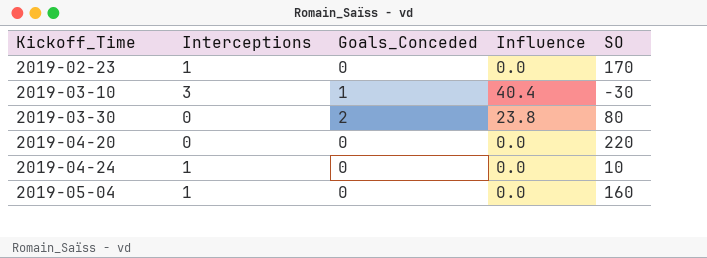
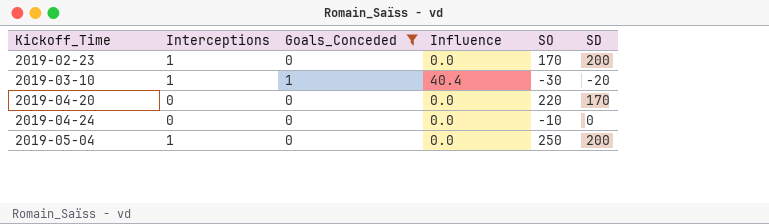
filter: none -> Goals_Conceded != 2
column SD | position: none -> 6
2019-03-10 | Interceptions: 3 -> 1
2019-04-24 | Interceptions: 1 -> 0
2019-04-24 | SO: 10 -> -10
2019-05-04 | SO: 160 -> 250

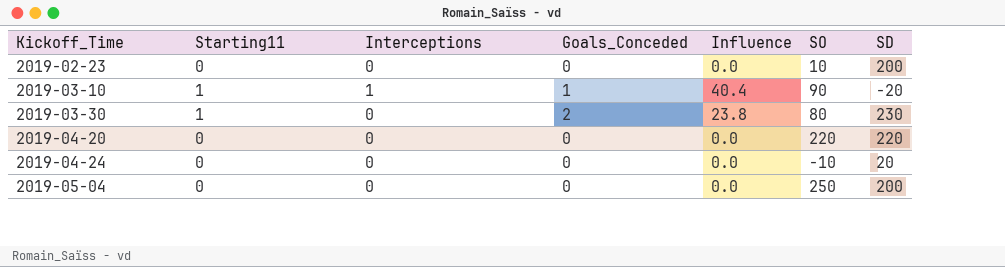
filter: Goals_Conceded != 2 -> none
column Starting11 | position: none -> 2
2019-02-23 | Interceptions: 1 -> 0
2019-02-23 | SO: 170 -> 10
2019-03-10 | SO: -30 -> 90
2019-04-20 | SD: 170 -> 220
2019-04-24 | SD: 0 -> 20
2019-05-04 | Interceptions: 1 -> 0

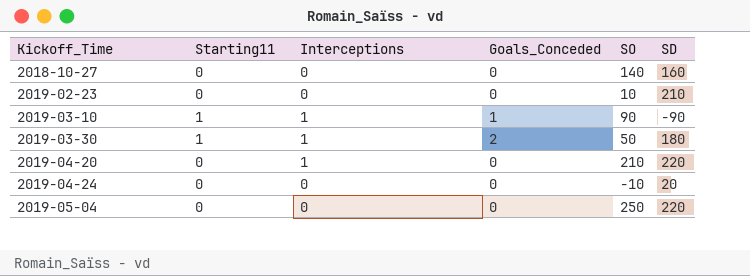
column Influence | position: 5 -> none
row 2018-10-27: none -> 0 | 0 | 0 | 140 | 160
2019-02-23 | SD: 200 -> 210
2019-03-10 | SD: -20 -> -90
2019-03-30 | Interceptions: 0 -> 1
2019-03-30 | SO: 80 -> 50
2019-03-30 | SD: 230 -> 180
2019-04-20 | Interceptions: 0 -> 1
2019-04-20 | SO: 220 -> 210
2019-05-04 | SD: 200 -> 220

